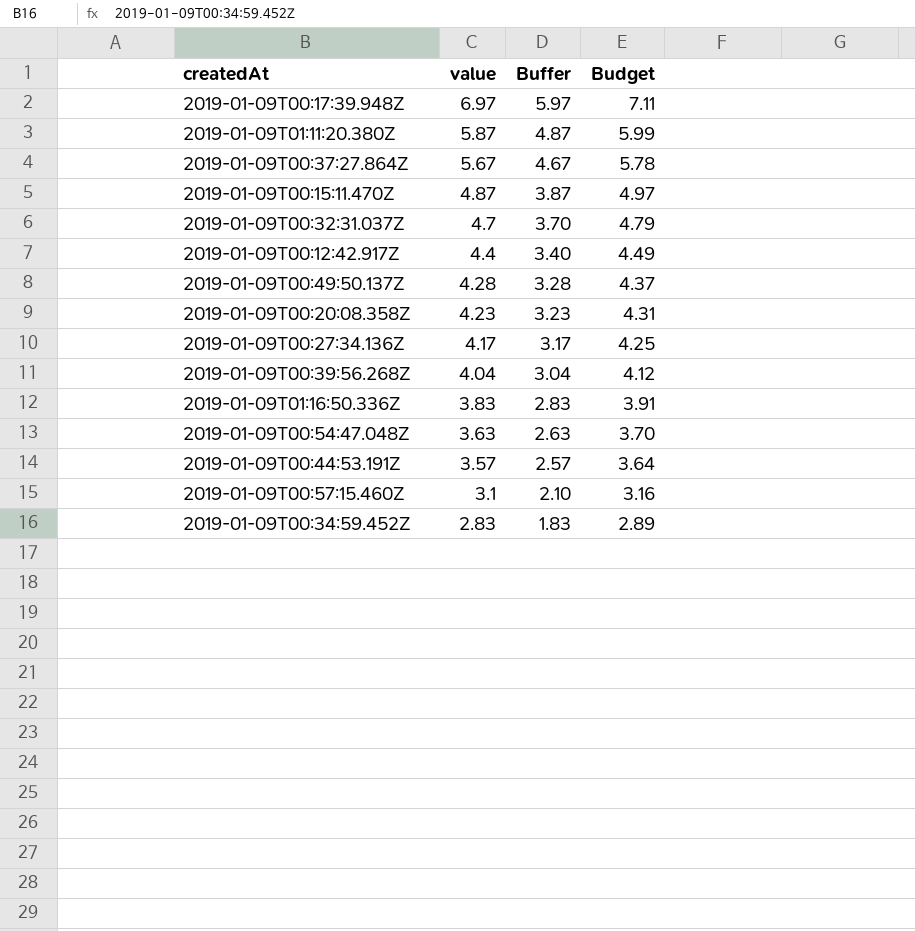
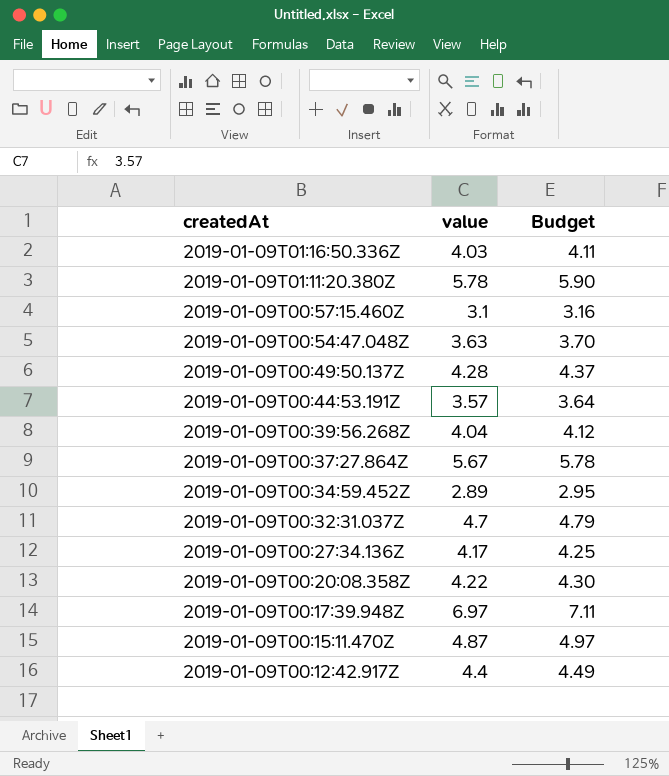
row order: value descending -> createdAt descending
column Buffer | formula: [value] - 1 -> none
2019-01-09T01:16:50.336Z | value: 3.83 -> 4.03
2019-01-09T01:16:50.336Z | Budget: 3.91 -> 4.11
2019-01-09T01:11:20.380Z | value: 5.87 -> 5.78
2019-01-09T01:11:20.380Z | Budget: 5.99 -> 5.90
2019-01-09T00:34:59.452Z | value: 2.83 -> 2.89
2019-01-09T00:34:59.452Z | Budget: 2.89 -> 2.95
2019-01-09T00:20:08.358Z | value: 4.23 -> 4.22
2019-01-09T00:20:08.358Z | Budget: 4.31 -> 4.30

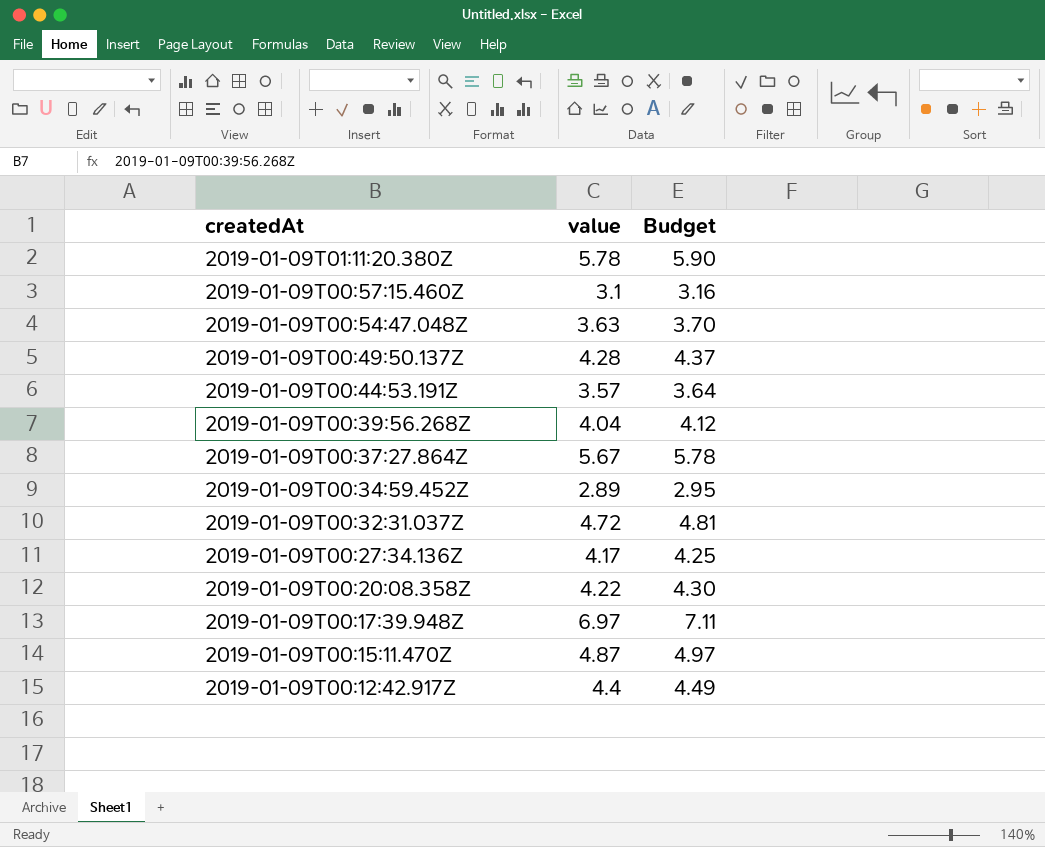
row 2019-01-09T01:16:50.336Z: 4.03 | 4.11 -> none
2019-01-09T00:32:31.037Z | value: 4.7 -> 4.72
2019-01-09T00:32:31.037Z | Budget: 4.79 -> 4.81

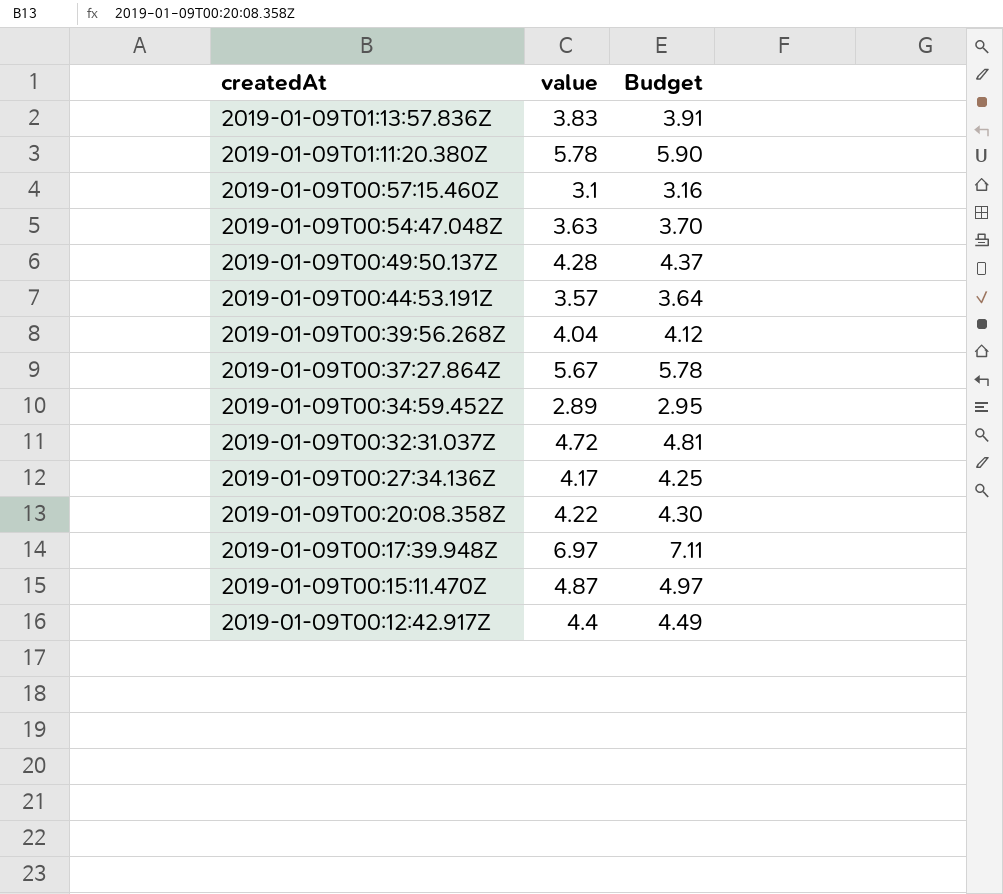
row 2019-01-09T01:13:57.836Z: none -> 3.83 | 3.91

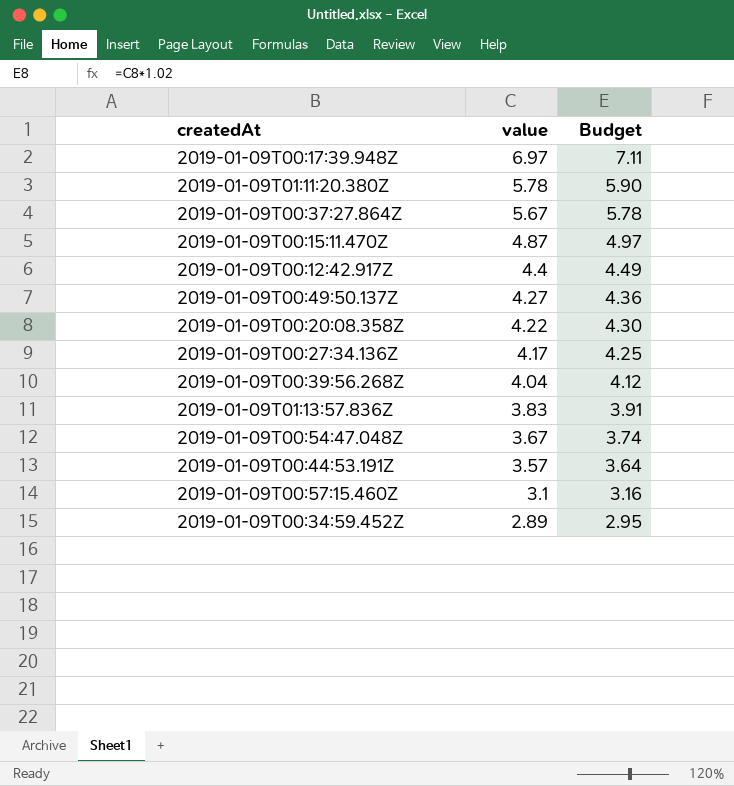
row order: createdAt descending -> value descending
row 2019-01-09T00:32:31.037Z: 4.72 | 4.81 -> none
2019-01-09T00:49:50.137Z | value: 4.28 -> 4.27
2019-01-09T00:49:50.137Z | Budget: 4.37 -> 4.36
2019-01-09T00:54:47.048Z | value: 3.63 -> 3.67
2019-01-09T00:54:47.048Z | Budget: 3.70 -> 3.74

